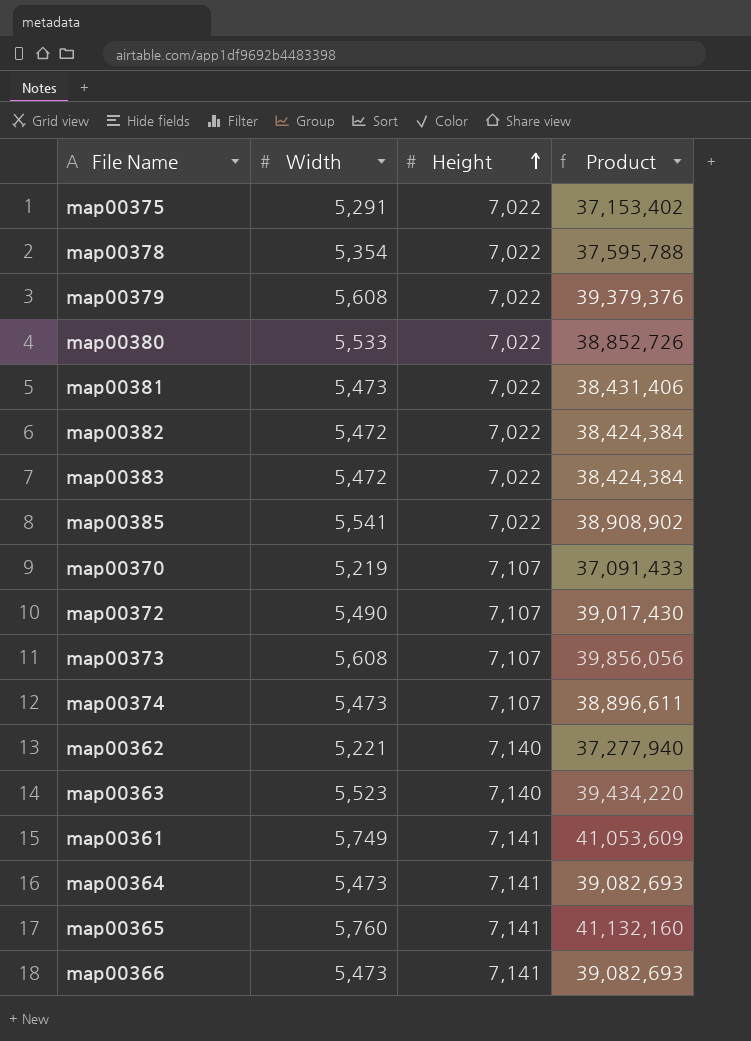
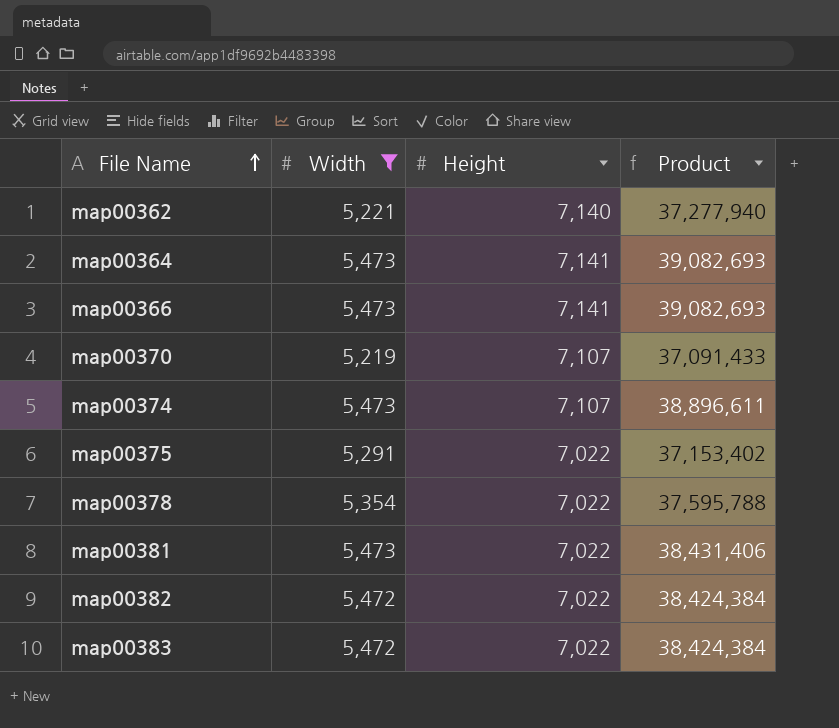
filter: none -> Width <= 5,473
row order: Height ascending -> File Name ascending

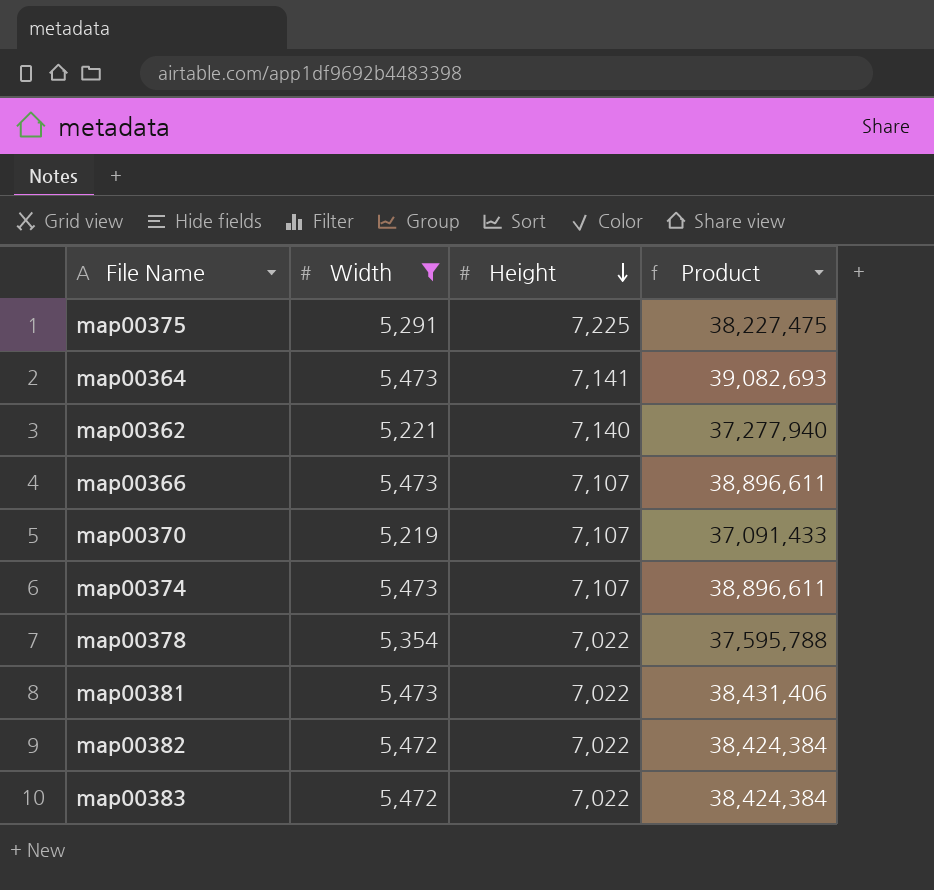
row order: File Name ascending -> Height descending
map00375 | Height: 7,022 -> 7,225
map00375 | Product: 37,153,402 -> 38,227,475
map00366 | Height: 7,141 -> 7,107
map00366 | Product: 39,082,693 -> 38,896,611

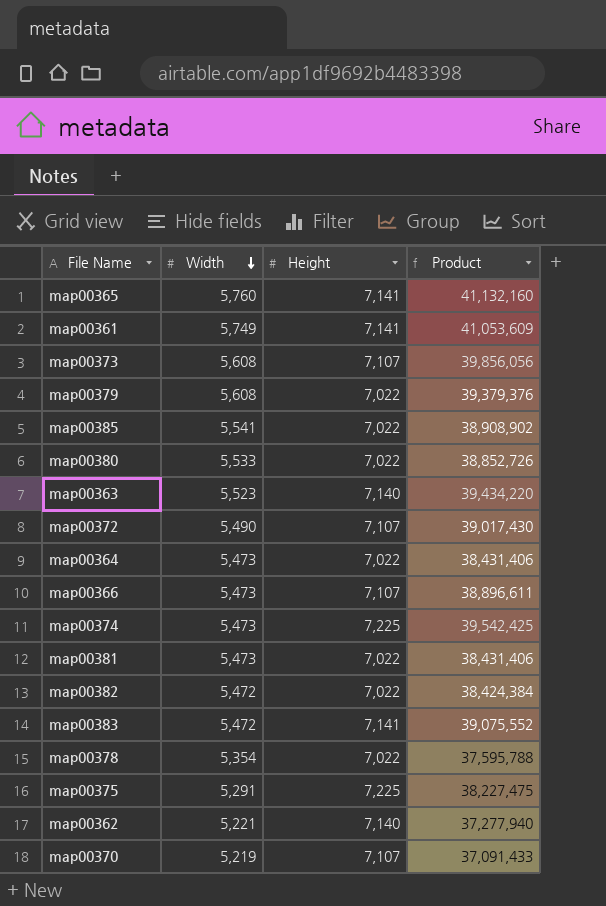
filter: Width <= 5,473 -> none
row order: Height descending -> Width descending
map00364 | Height: 7,141 -> 7,022
map00364 | Product: 39,082,693 -> 38,431,406
map00374 | Height: 7,107 -> 7,225
map00374 | Product: 38,896,611 -> 39,542,425
map00383 | Height: 7,022 -> 7,141
map00383 | Product: 38,424,384 -> 39,075,552

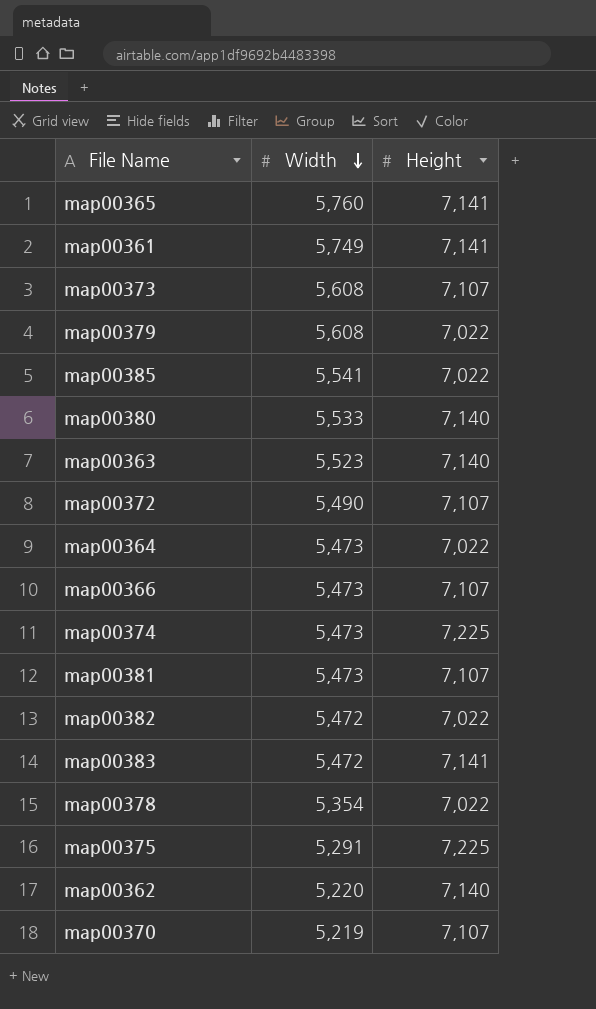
column Product | formula: [Width] * [Height] -> none
map00380 | Height: 7,022 -> 7,140
map00381 | Height: 7,022 -> 7,107
map00362 | Width: 5,221 -> 5,220

